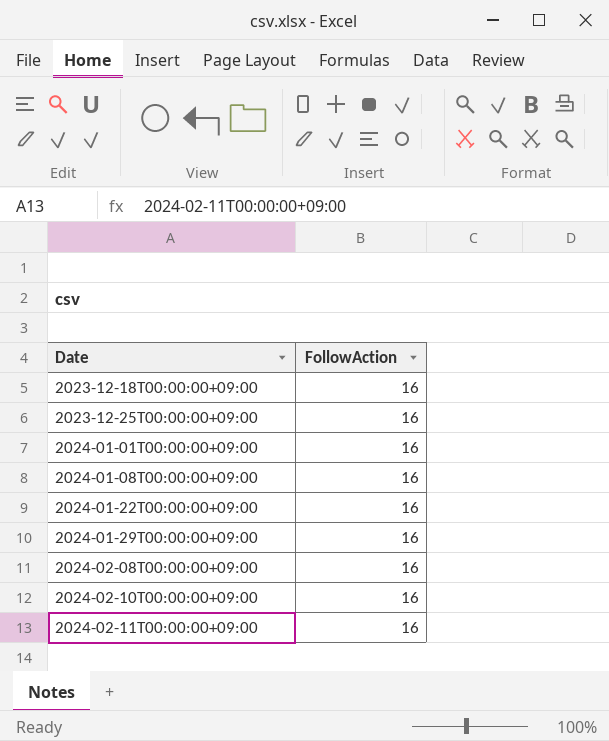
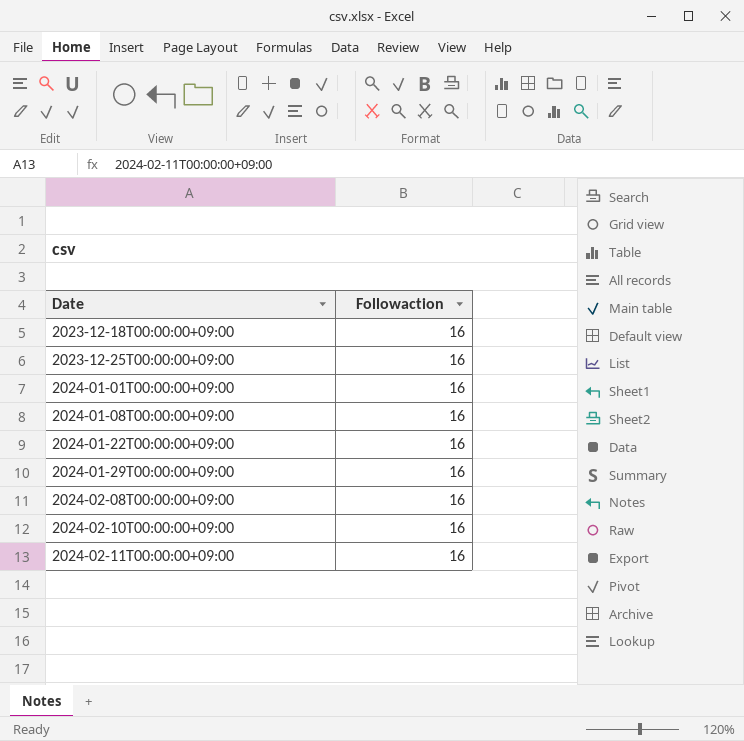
column name: FollowAction -> Followaction

